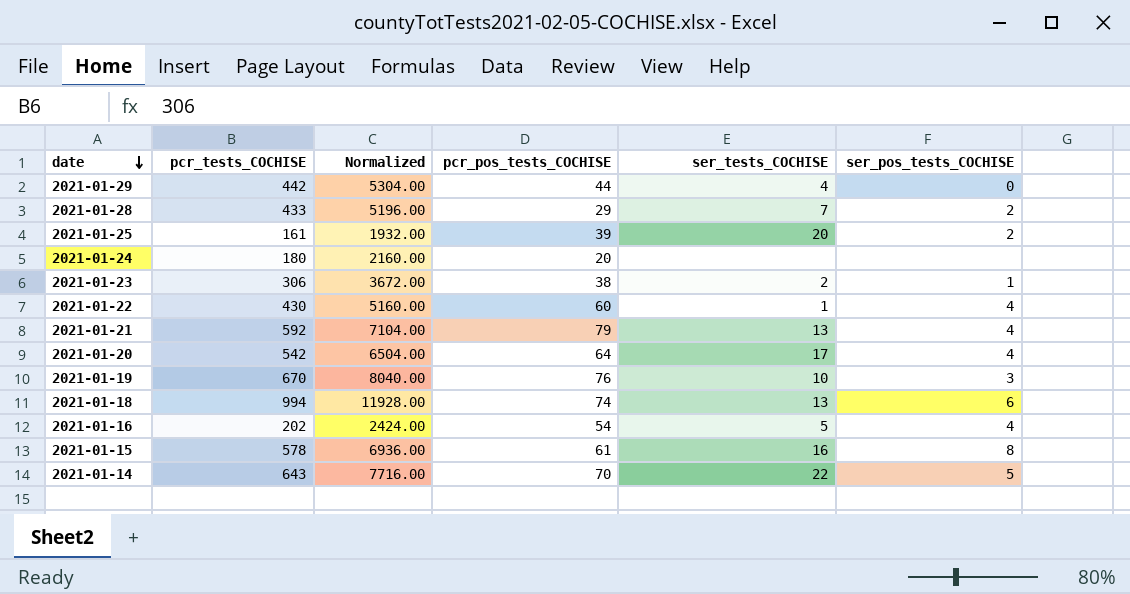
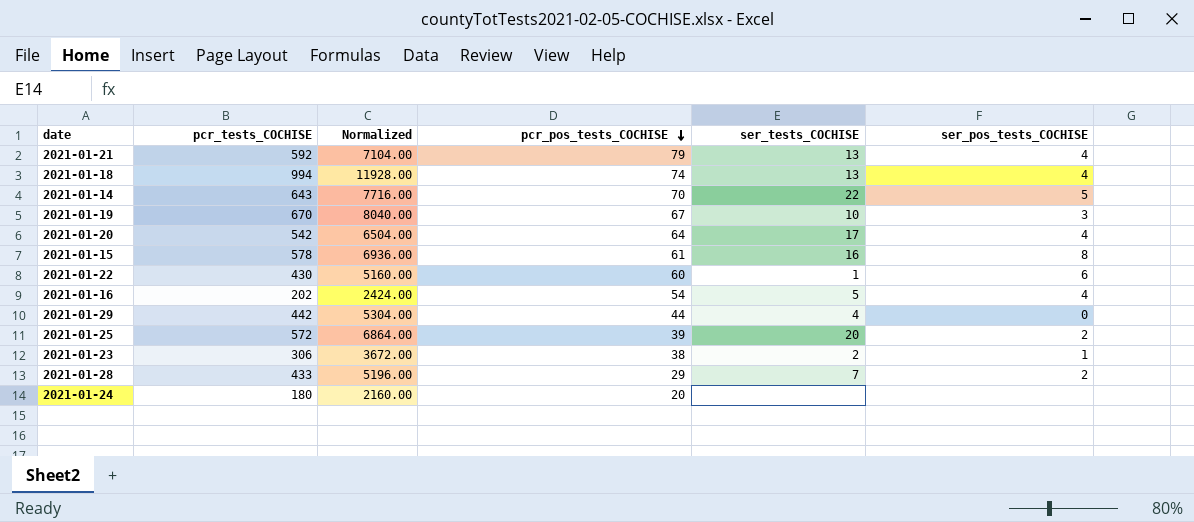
row order: date descending -> pcr_pos_tests_COCHISE descending
2021-01-18 | ser_pos_tests_COCHISE: 6 -> 4
2021-01-19 | pcr_pos_tests_COCHISE: 76 -> 67
2021-01-22 | ser_pos_tests_COCHISE: 4 -> 6
2021-01-25 | pcr_tests_COCHISE: 161 -> 572
2021-01-25 | Normalized: 1932.00 -> 6864.00

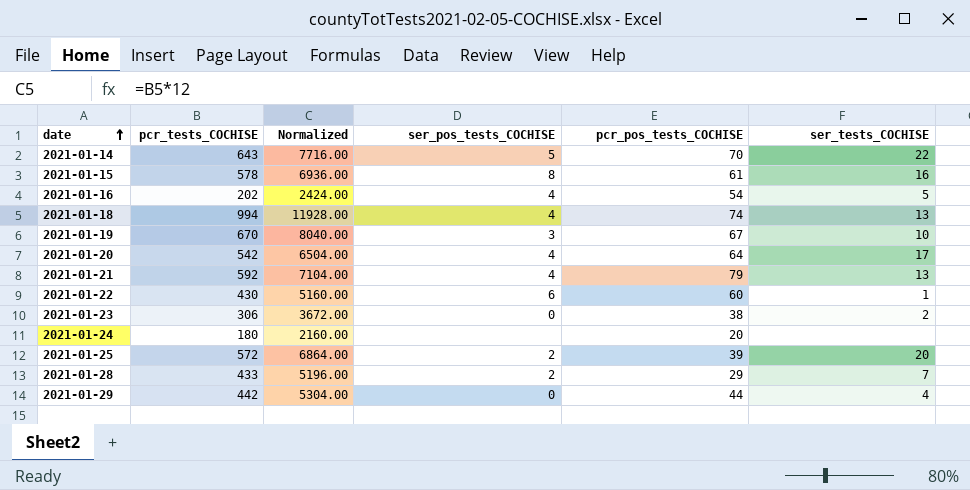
row order: pcr_pos_tests_COCHISE descending -> date ascending
column ser_pos_tests_COCHISE | position: 6 -> 4
2021-01-23 | ser_pos_tests_COCHISE: 1 -> 0

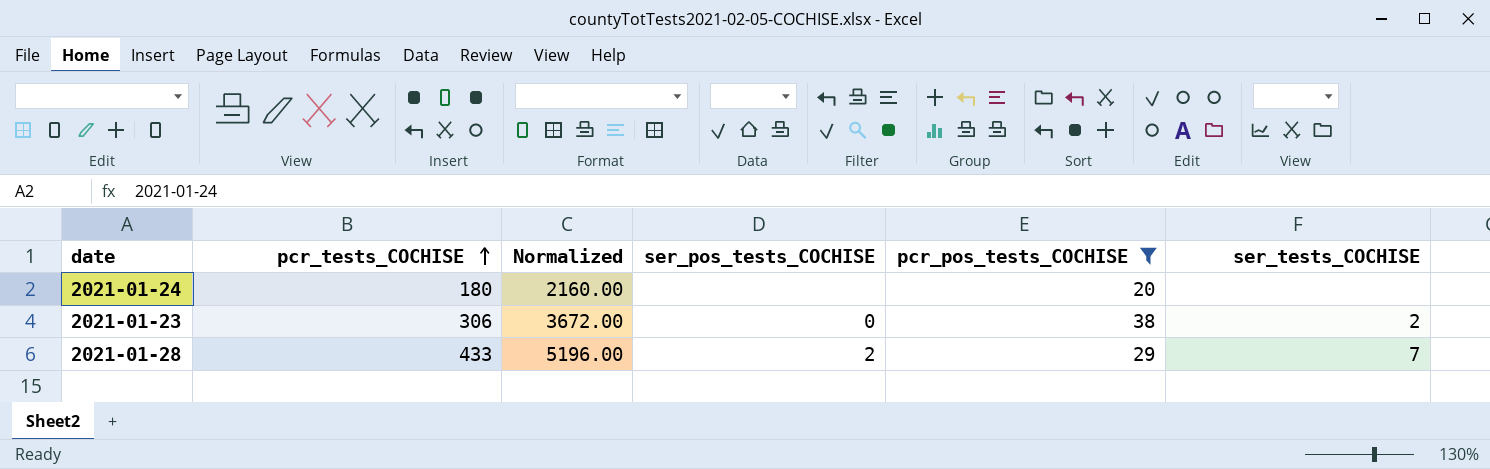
filter: none -> pcr_pos_tests_COCHISE <= 38
row order: date ascending -> pcr_tests_COCHISE ascending

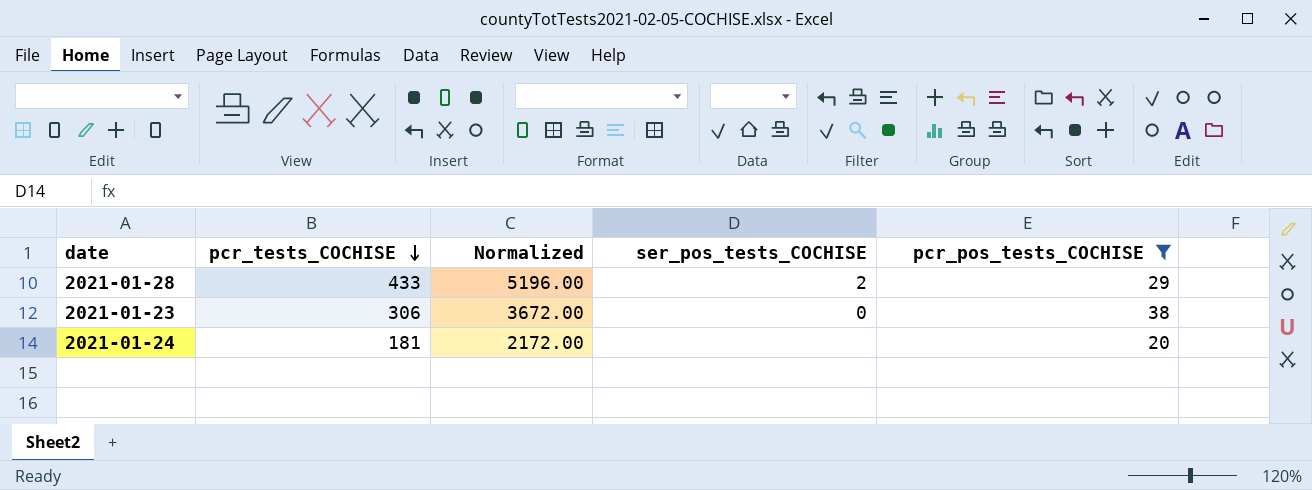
row order: pcr_tests_COCHISE ascending -> pcr_tests_COCHISE descending
column ser_tests_COCHISE | position: 6 -> none
2021-01-24 | pcr_tests_COCHISE: 180 -> 181
2021-01-24 | Normalized: 2160.00 -> 2172.00

